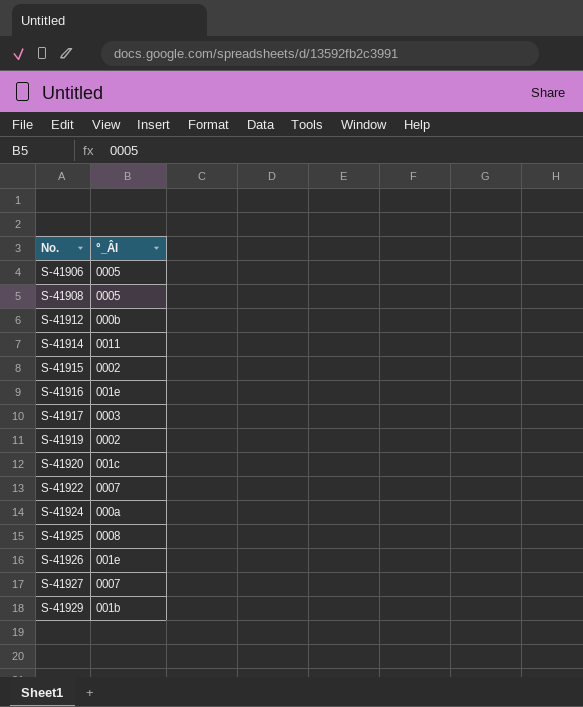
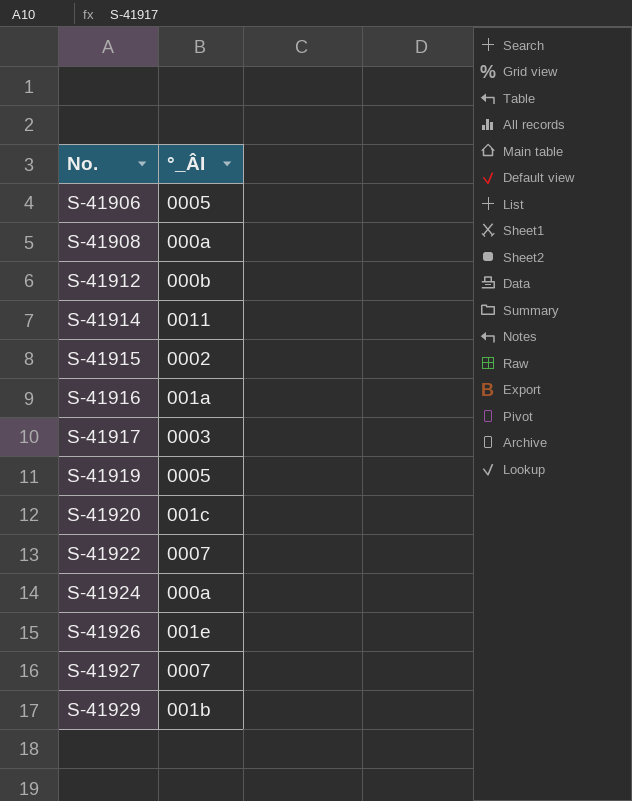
row S-41925: 0008 -> none
S-41908 | °_ÂI: 0005 -> 000a
S-41916 | °_ÂI: 001e -> 001a
S-41919 | °_ÂI: 0002 -> 0005

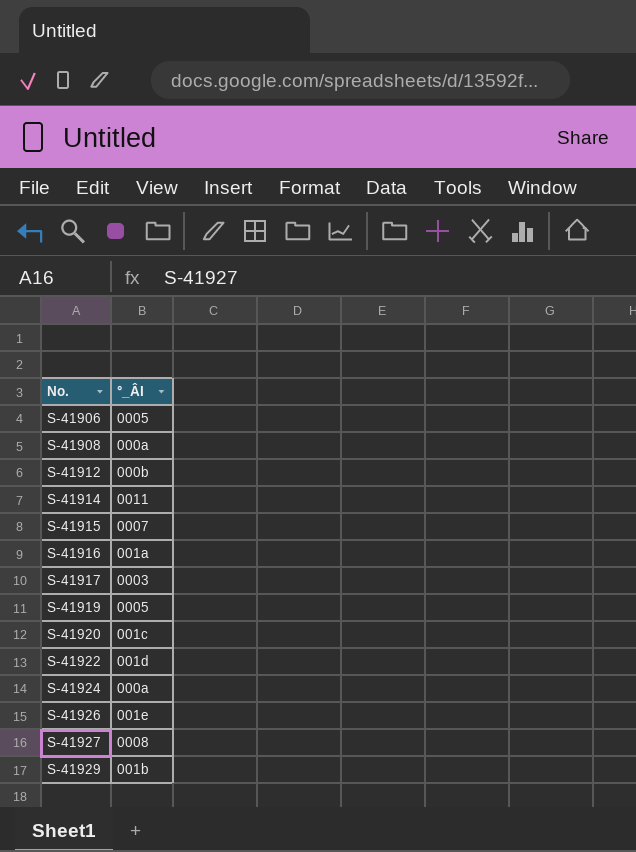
S-41915 | °_ÂI: 0002 -> 0007
S-41922 | °_ÂI: 0007 -> 001d
S-41927 | °_ÂI: 0007 -> 0008

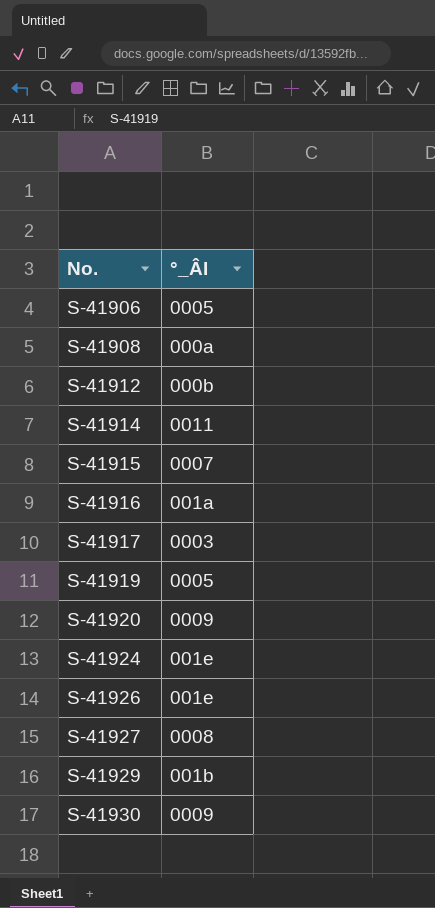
row S-41922: 001d -> none
S-41920 | °_ÂI: 001c -> 0009
S-41924 | °_ÂI: 000a -> 001e
row S-41930: none -> 0009

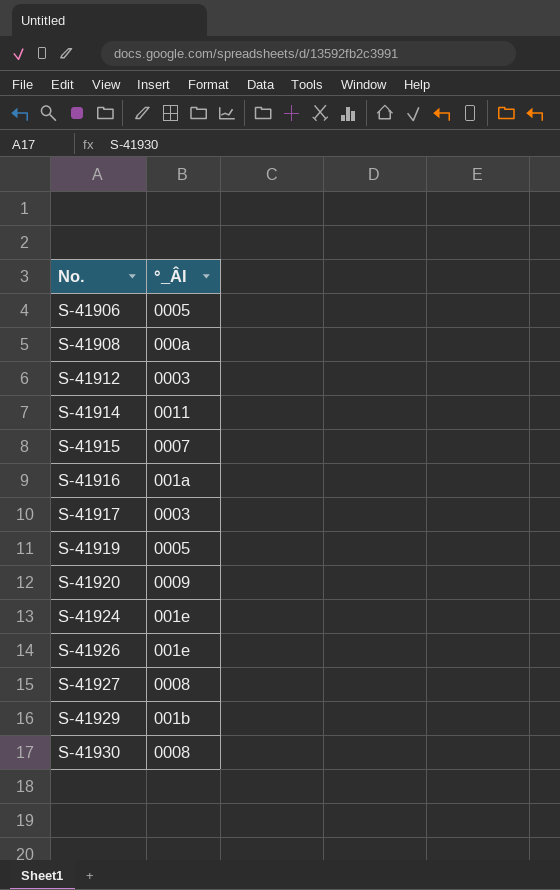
S-41912 | °_ÂI: 000b -> 0003
S-41930 | °_ÂI: 0009 -> 0008

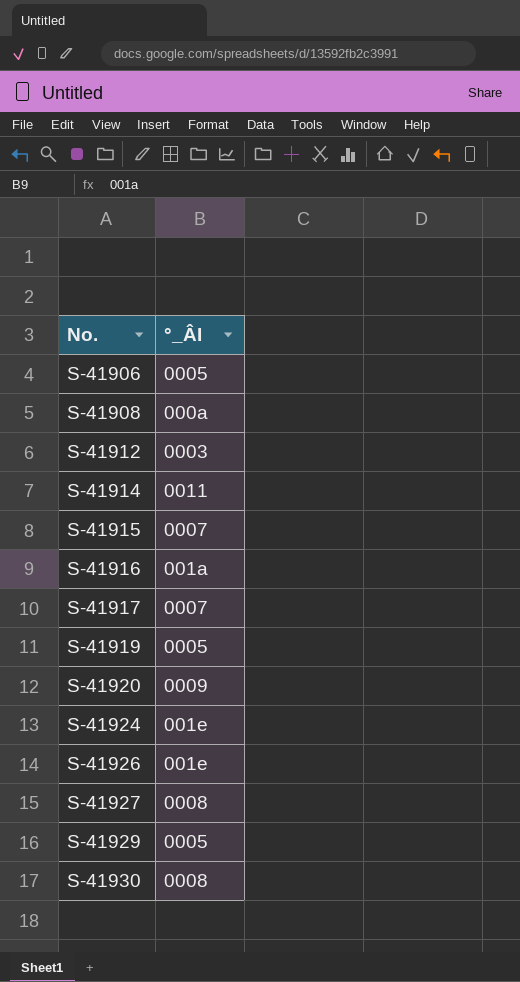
S-41917 | °_ÂI: 0003 -> 0007
S-41929 | °_ÂI: 001b -> 0005

